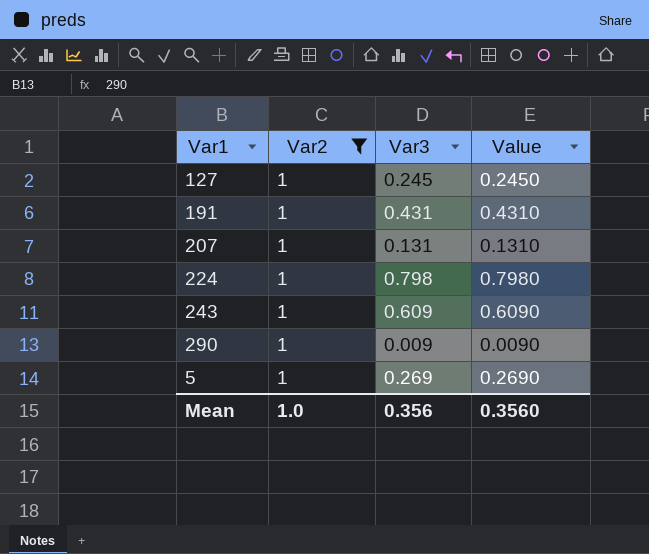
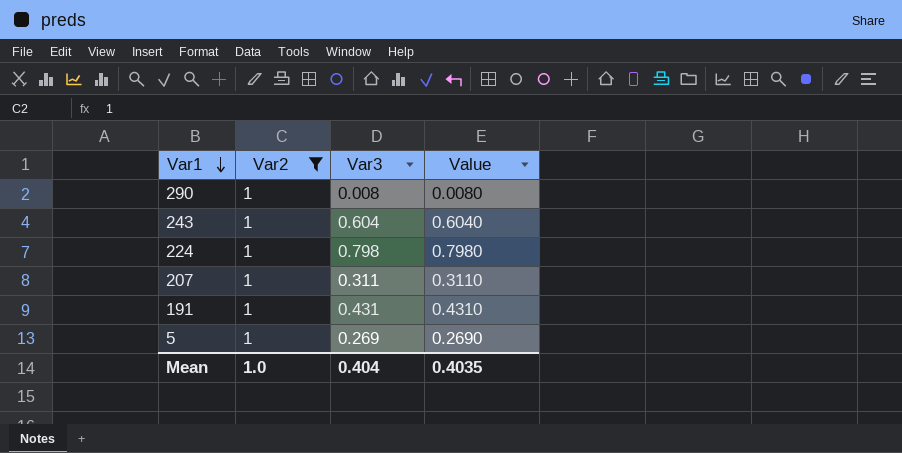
row order: none -> Var1 descending
row 127: 1 | 0.245 | 0.2450 -> none
290 | Var3: 0.009 -> 0.008
290 | Value: 0.0090 -> 0.0080
243 | Var3: 0.609 -> 0.604
243 | Value: 0.6090 -> 0.6040
207 | Var3: 0.131 -> 0.311
207 | Value: 0.1310 -> 0.3110
Mean | Var3: 0.356 -> 0.404
Mean | Value: 0.3560 -> 0.4035

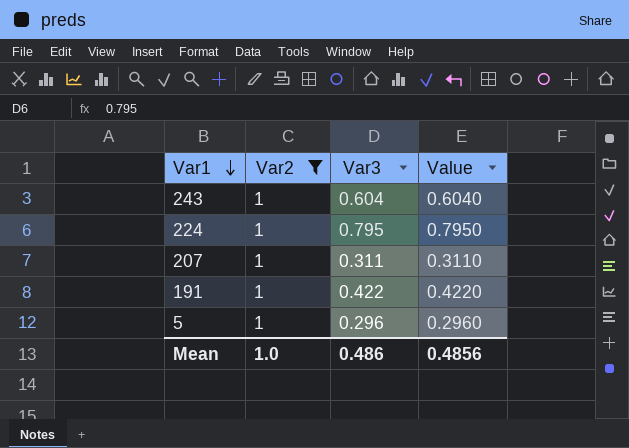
row 290: 1 | 0.008 | 0.0080 -> none
224 | Var3: 0.798 -> 0.795
224 | Value: 0.7980 -> 0.7950
191 | Var3: 0.431 -> 0.422
191 | Value: 0.4310 -> 0.4220
5 | Var3: 0.269 -> 0.296
5 | Value: 0.2690 -> 0.2960
Mean | Var3: 0.404 -> 0.486
Mean | Value: 0.4035 -> 0.4856

